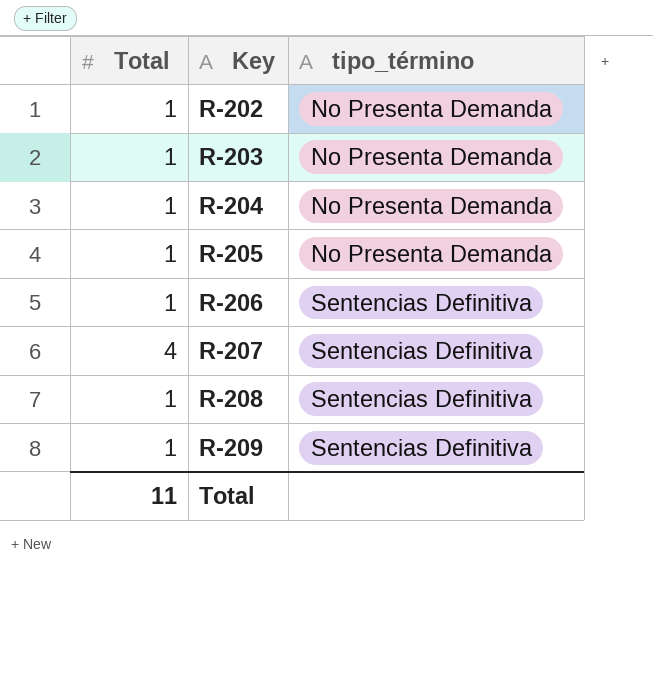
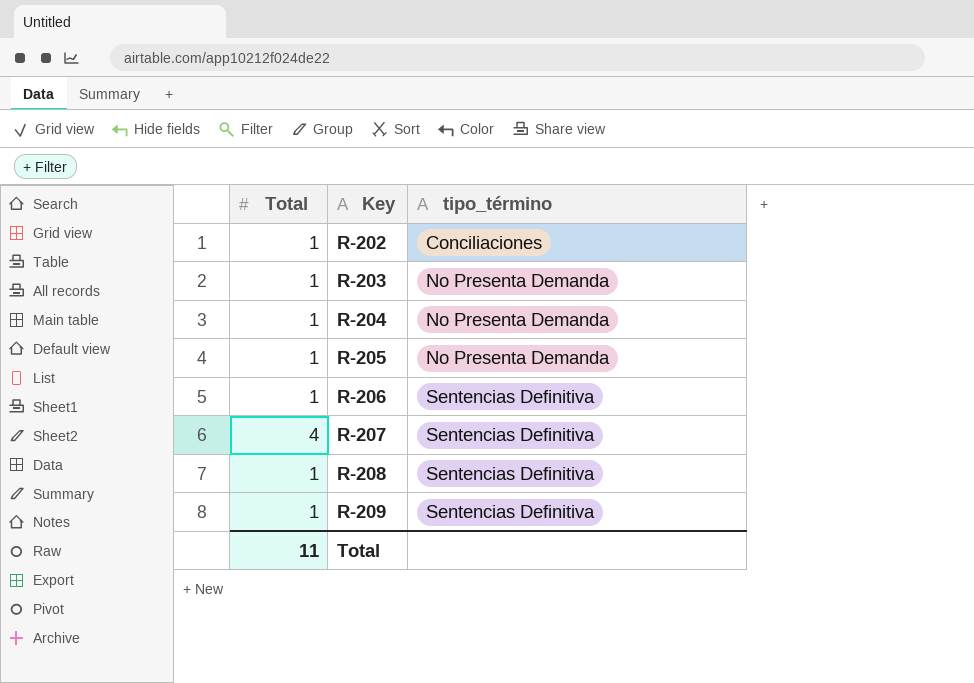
R-202 | tipo_término: No Presenta Demanda -> Conciliaciones

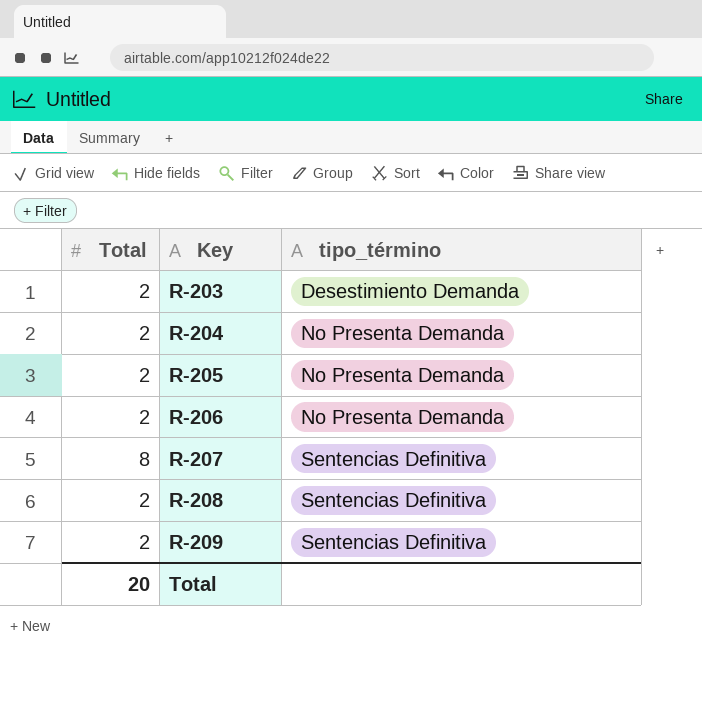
row R-202: 1 | Conciliaciones -> none
R-203 | Total: 1 -> 2
R-203 | tipo_término: No Presenta Demanda -> Desestimiento Demanda
R-204 | Total: 1 -> 2
R-205 | Total: 1 -> 2
R-206 | Total: 1 -> 2
R-206 | tipo_término: Sentencias Definitiva -> No Presenta Demanda
R-207 | Total: 4 -> 8
R-208 | Total: 1 -> 2
R-209 | Total: 1 -> 2
Total | Total: 11 -> 20

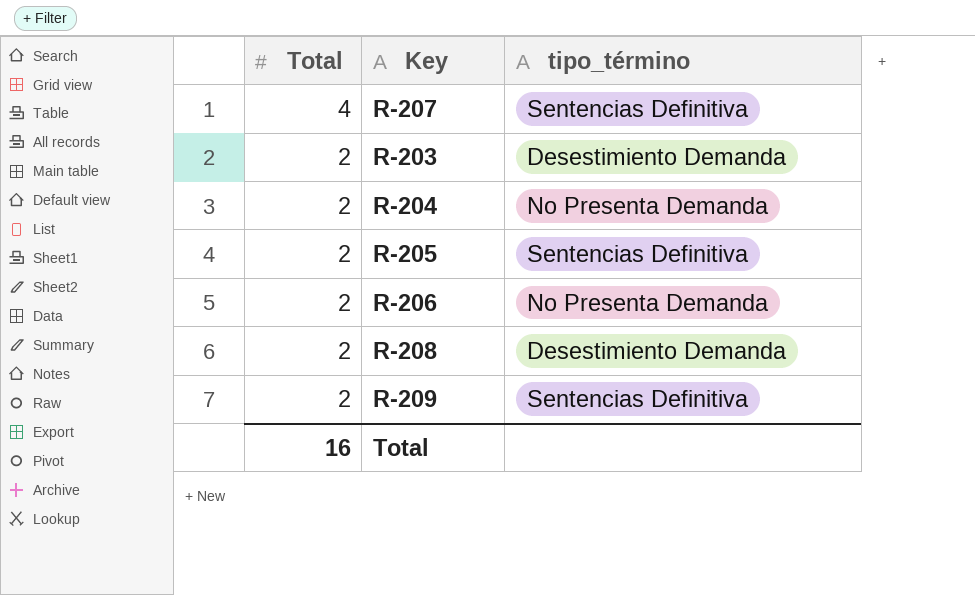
row order: Key ascending -> Total descending
R-207 | Total: 8 -> 4
R-205 | tipo_término: No Presenta Demanda -> Sentencias Definitiva
R-208 | tipo_término: Sentencias Definitiva -> Desestimiento Demanda
Total | Total: 20 -> 16

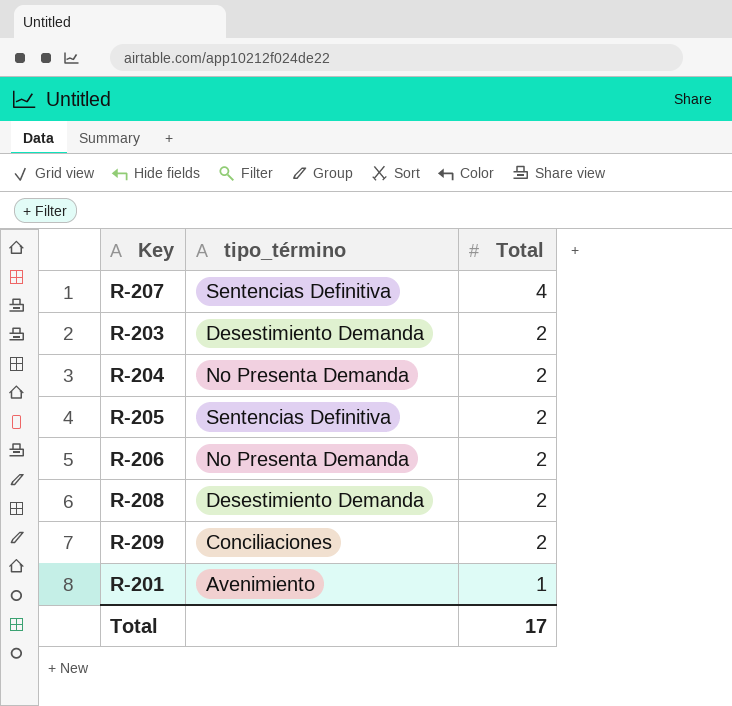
column Total | position: 1 -> 3
R-209 | tipo_término: Sentencias Definitiva -> Conciliaciones
row R-201: none -> Avenimiento | 1
Total | Total: 16 -> 17

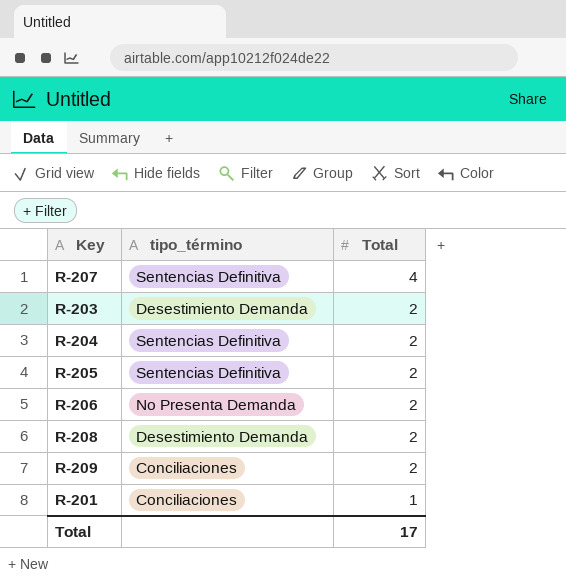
R-204 | tipo_término: No Presenta Demanda -> Sentencias Definitiva
R-201 | tipo_término: Avenimiento -> Conciliaciones

